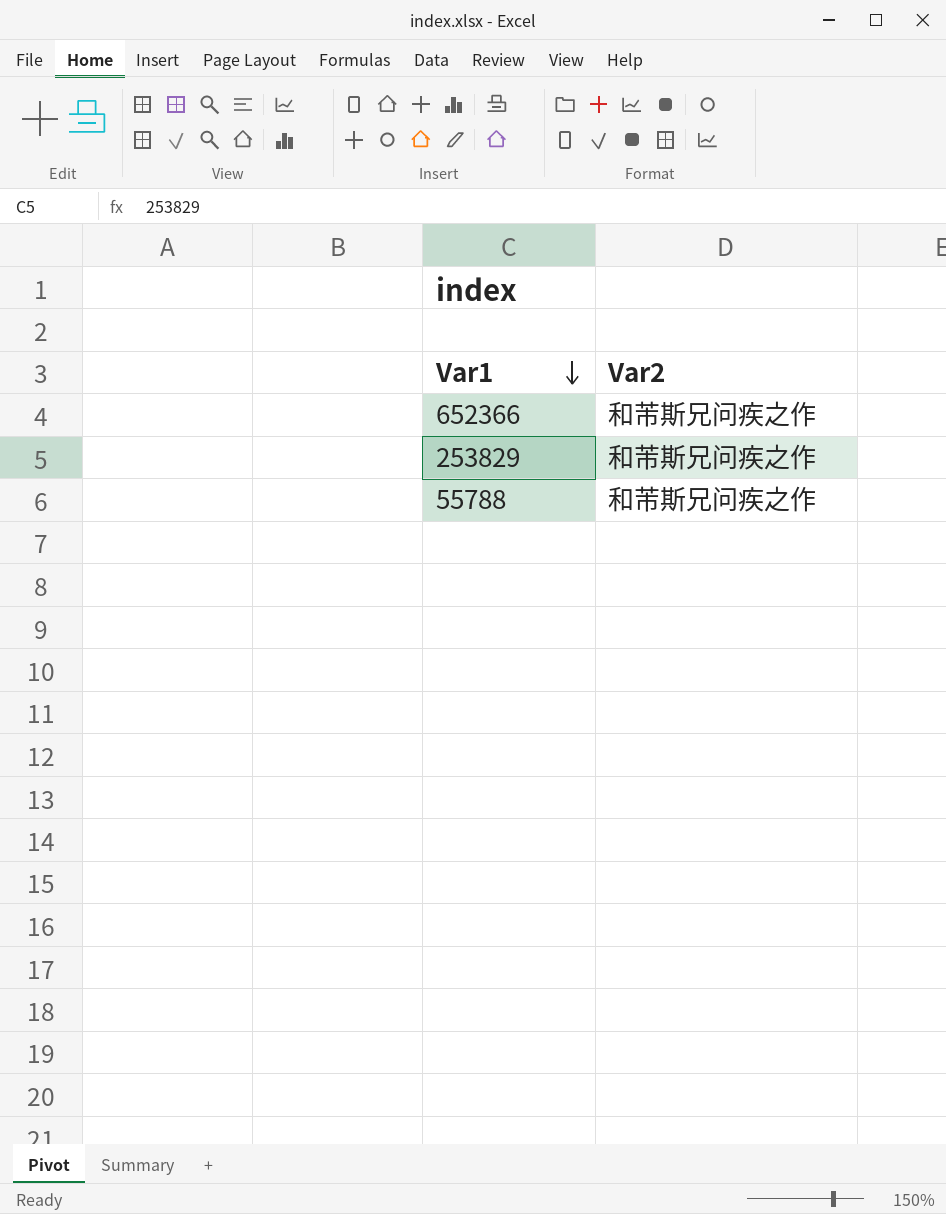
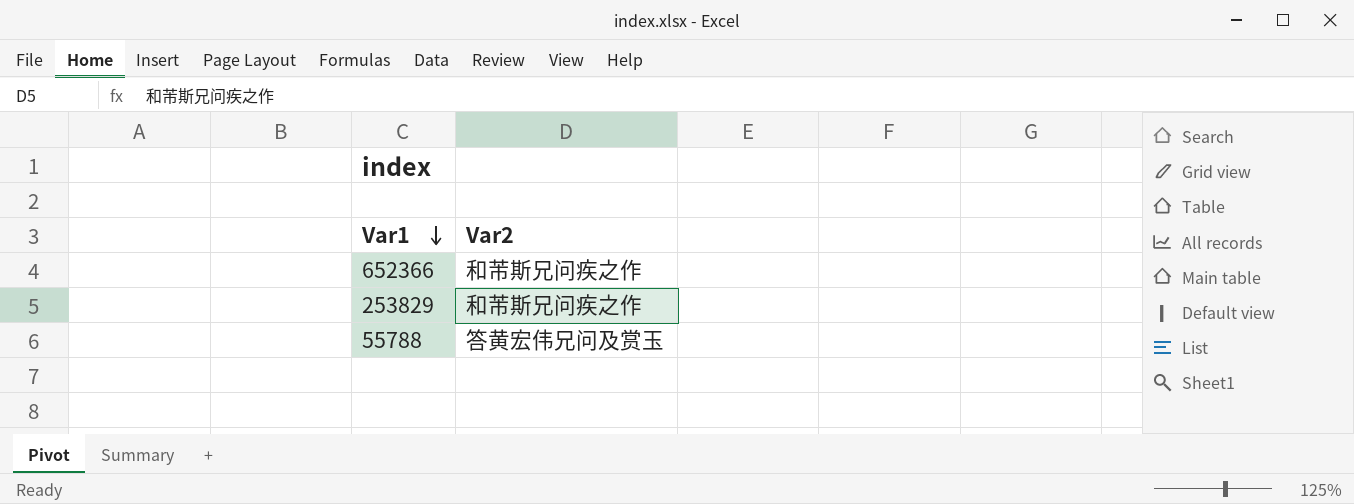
55788 | Var2: 和芾斯兄问疾之作 -> 答黄宏伟兄问及赏玉

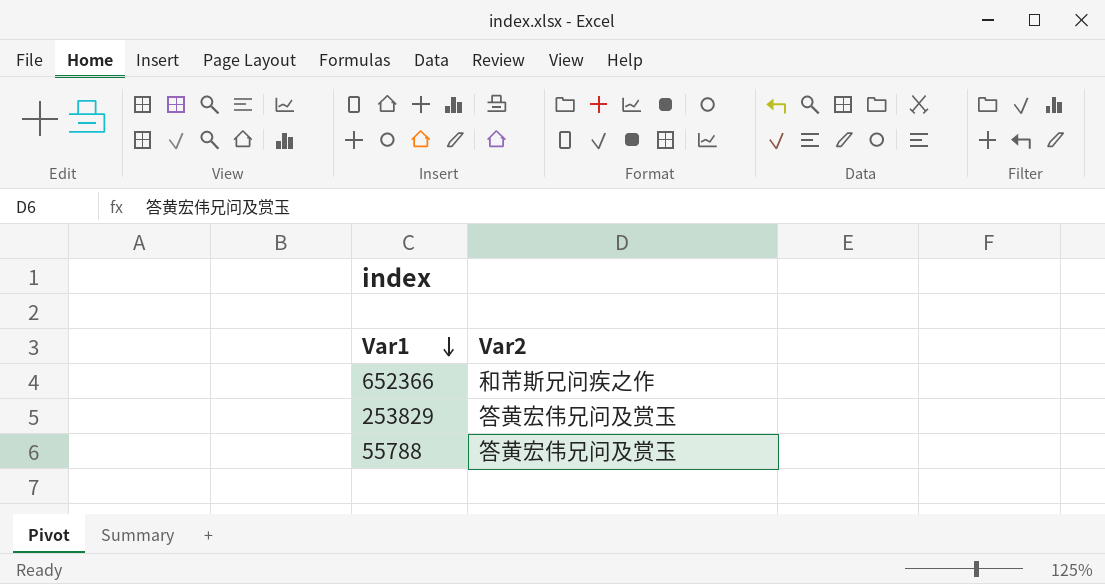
253829 | Var2: 和芾斯兄问疾之作 -> 答黄宏伟兄问及赏玉

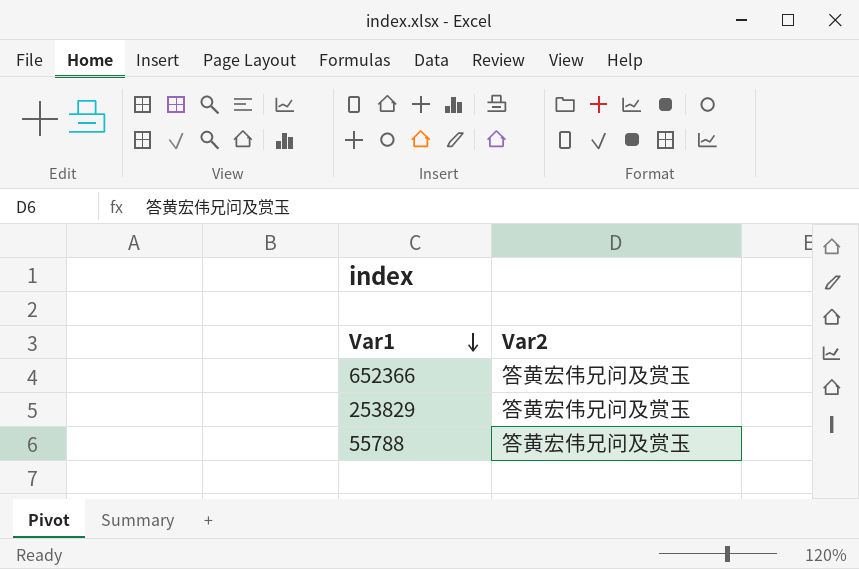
652366 | Var2: 和芾斯兄问疾之作 -> 答黄宏伟兄问及赏玉

